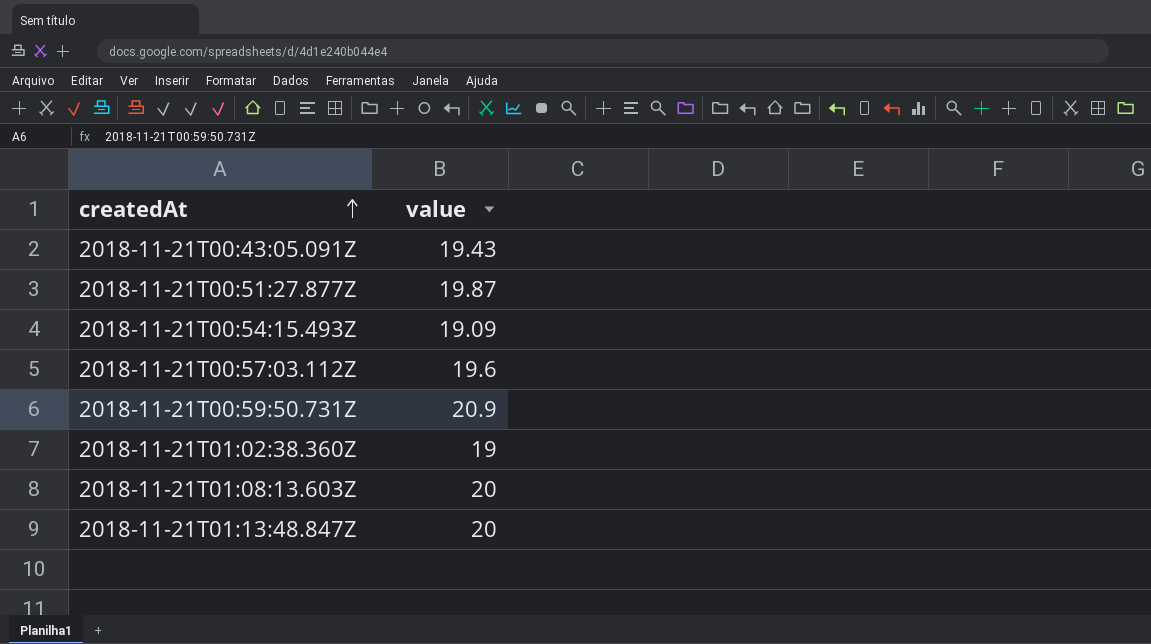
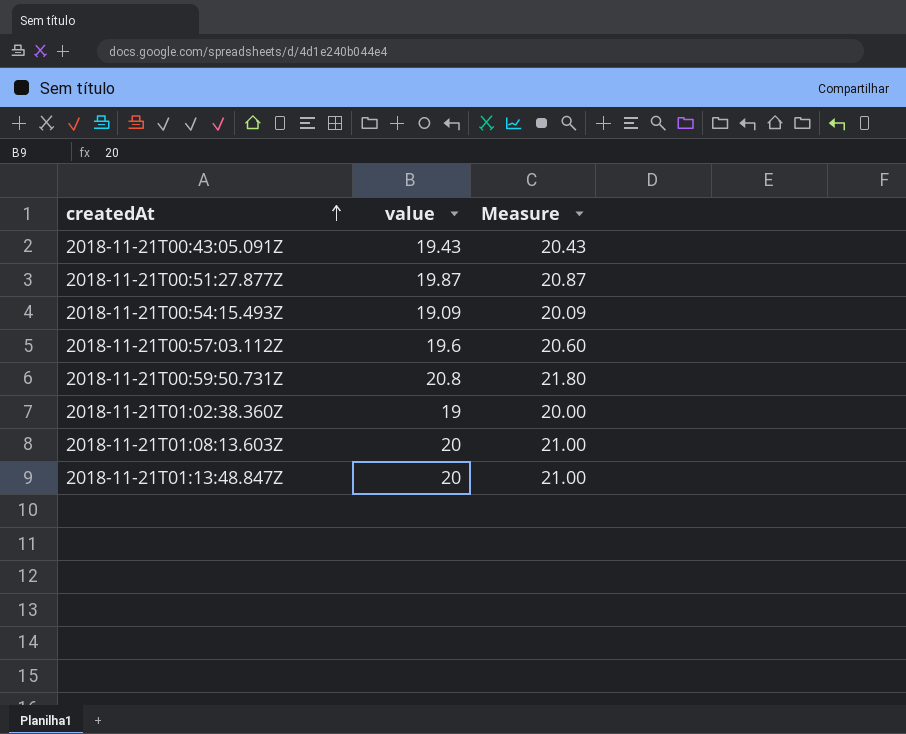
column Measure | formula: none -> [value] + 1
2018-11-21T00:59:50.731Z | value: 20.9 -> 20.8

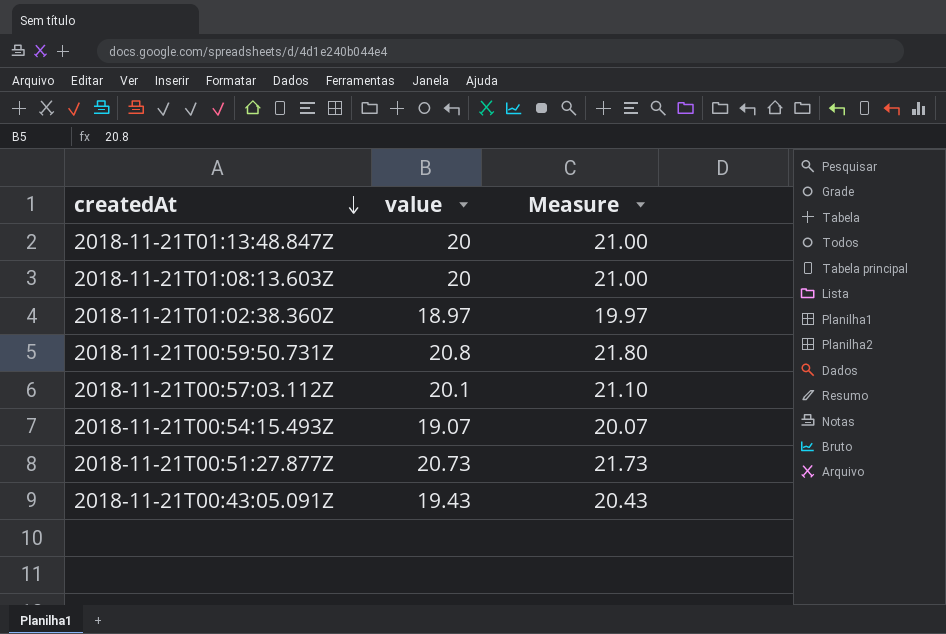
row order: createdAt ascending -> createdAt descending
2018-11-21T01:02:38.360Z | value: 19 -> 18.97
2018-11-21T01:02:38.360Z | Measure: 20.00 -> 19.97
2018-11-21T00:57:03.112Z | value: 19.6 -> 20.1
2018-11-21T00:57:03.112Z | Measure: 20.60 -> 21.10
2018-11-21T00:54:15.493Z | value: 19.09 -> 19.07
2018-11-21T00:54:15.493Z | Measure: 20.09 -> 20.07
2018-11-21T00:51:27.877Z | value: 19.87 -> 20.73
2018-11-21T00:51:27.877Z | Measure: 20.87 -> 21.73

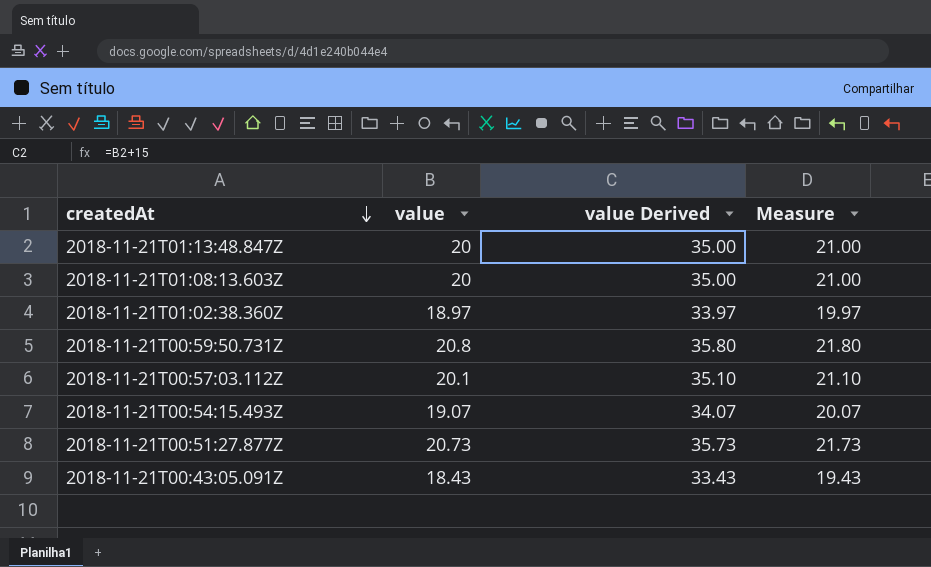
column value Derived | formula: none -> [value] + 15
2018-11-21T00:43:05.091Z | value: 19.43 -> 18.43
2018-11-21T00:43:05.091Z | Measure: 20.43 -> 19.43

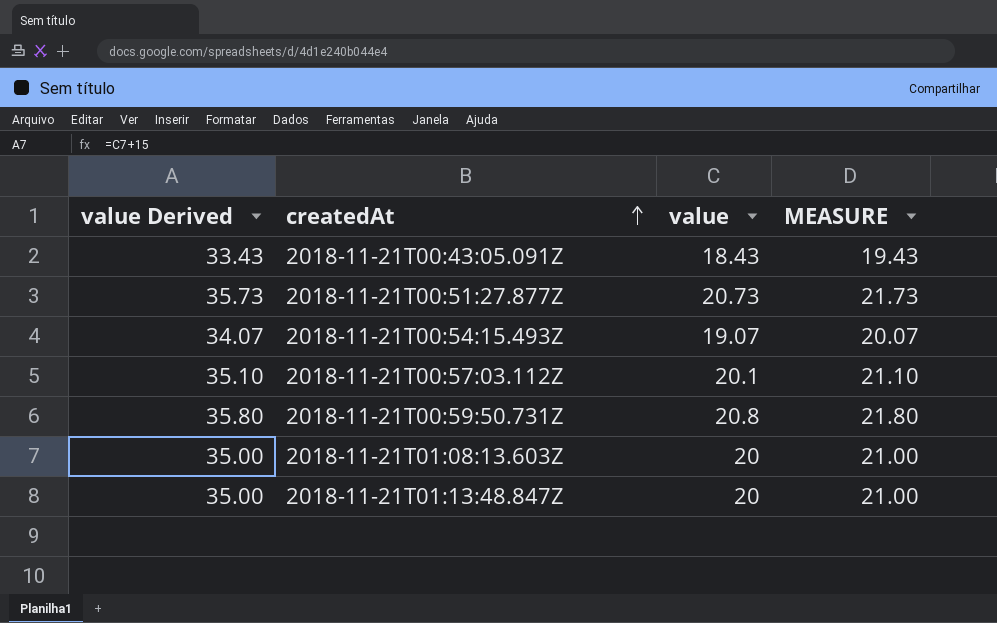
row order: createdAt descending -> createdAt ascending
column value Derived | position: 3 -> 1
column name: Measure -> MEASURE
row 2018-11-21T01:02:38.360Z: 18.97 | 33.97 | 19.97 -> none

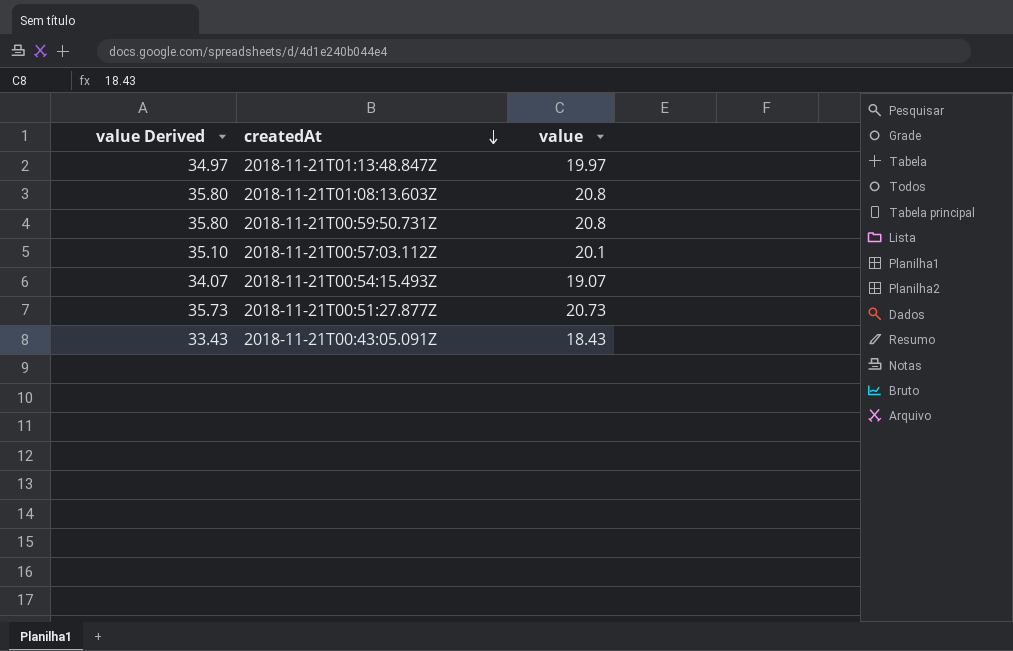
row order: createdAt ascending -> createdAt descending
column MEASURE | formula: [value] + 1 -> none
2018-11-21T01:13:48.847Z | value Derived: 35.00 -> 34.97
2018-11-21T01:13:48.847Z | value: 20 -> 19.97
2018-11-21T01:08:13.603Z | value Derived: 35.00 -> 35.80
2018-11-21T01:08:13.603Z | value: 20 -> 20.8

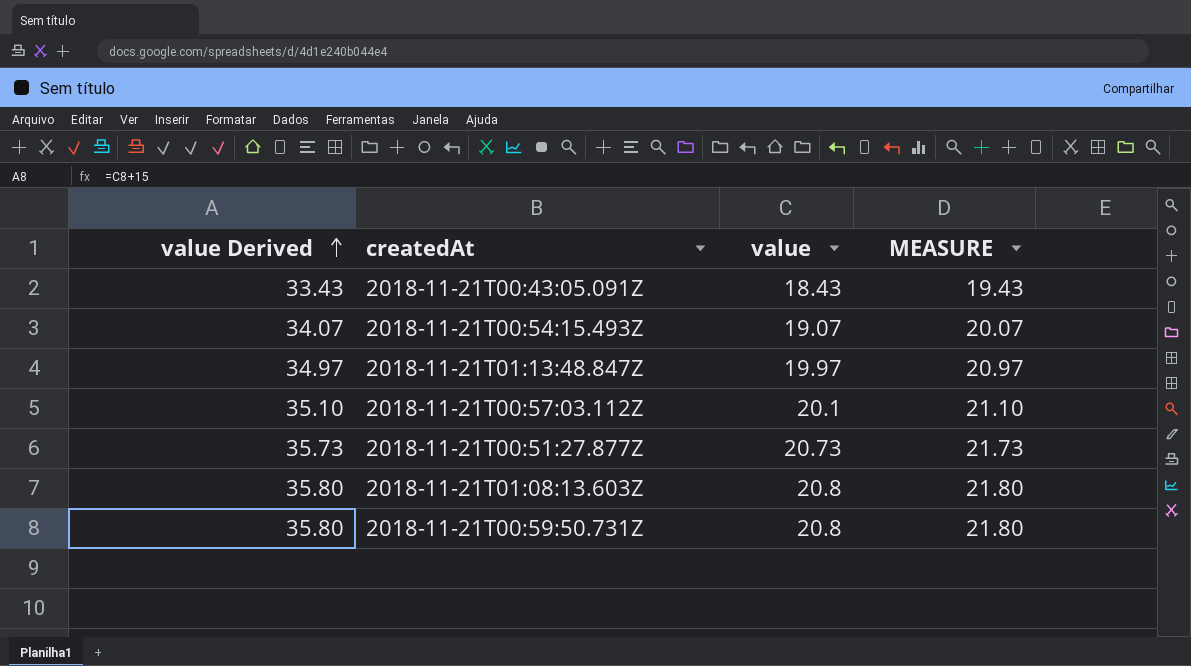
row order: createdAt descending -> value Derived ascending
column MEASURE | formula: none -> [value] + 1

